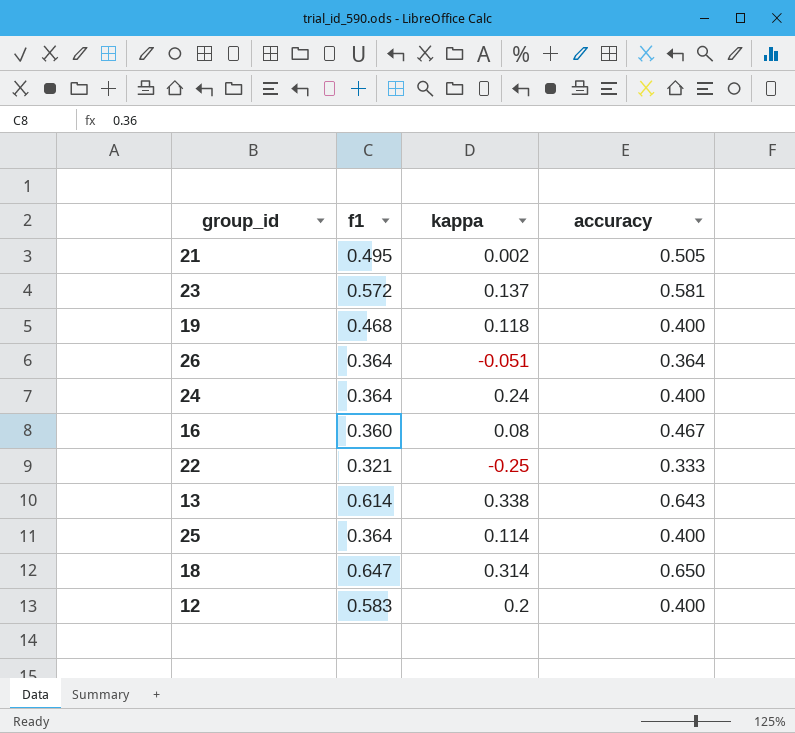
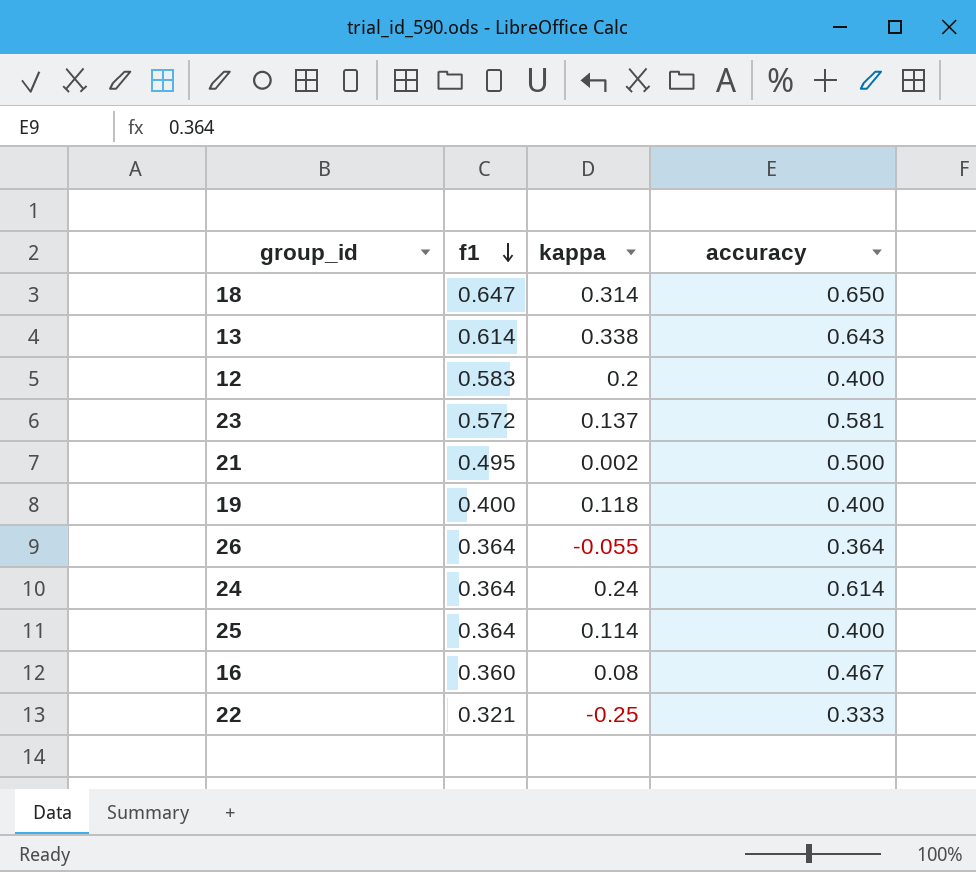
row order: none -> f1 descending
21 | accuracy: 0.505 -> 0.500
19 | f1: 0.468 -> 0.400
26 | kappa: -0.051 -> -0.055
24 | accuracy: 0.400 -> 0.614

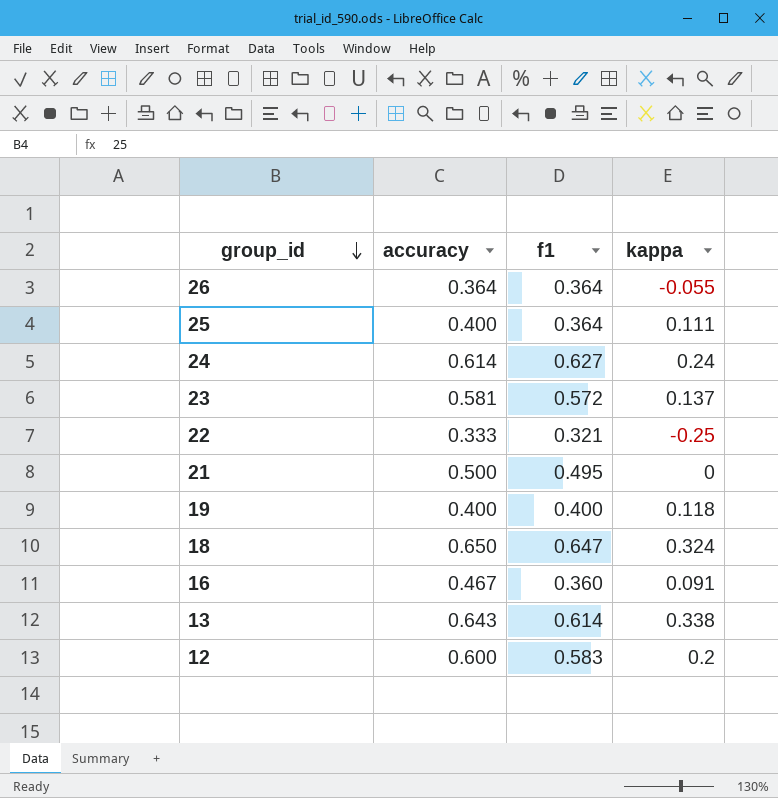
row order: f1 descending -> group_id descending
column accuracy | position: 4 -> 2
25 | kappa: 0.114 -> 0.111
24 | f1: 0.364 -> 0.627
21 | kappa: 0.002 -> 0
18 | kappa: 0.314 -> 0.324
16 | kappa: 0.08 -> 0.091
12 | accuracy: 0.400 -> 0.600

